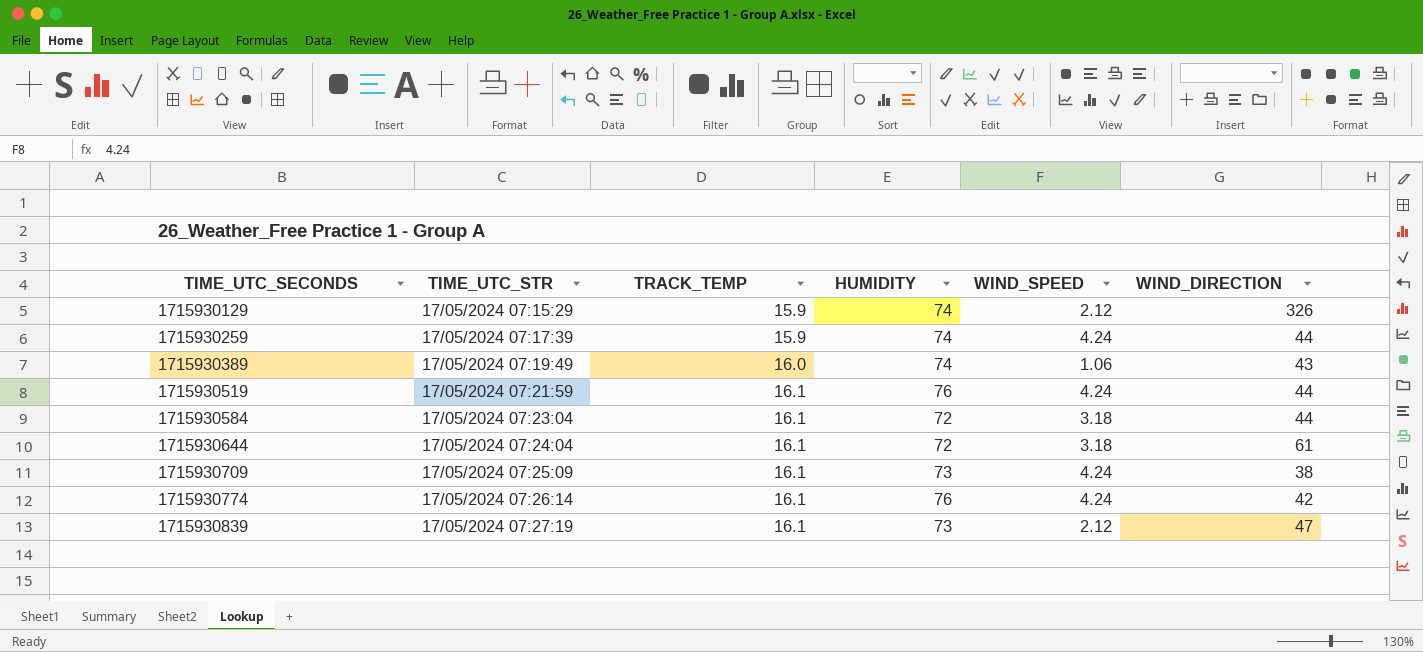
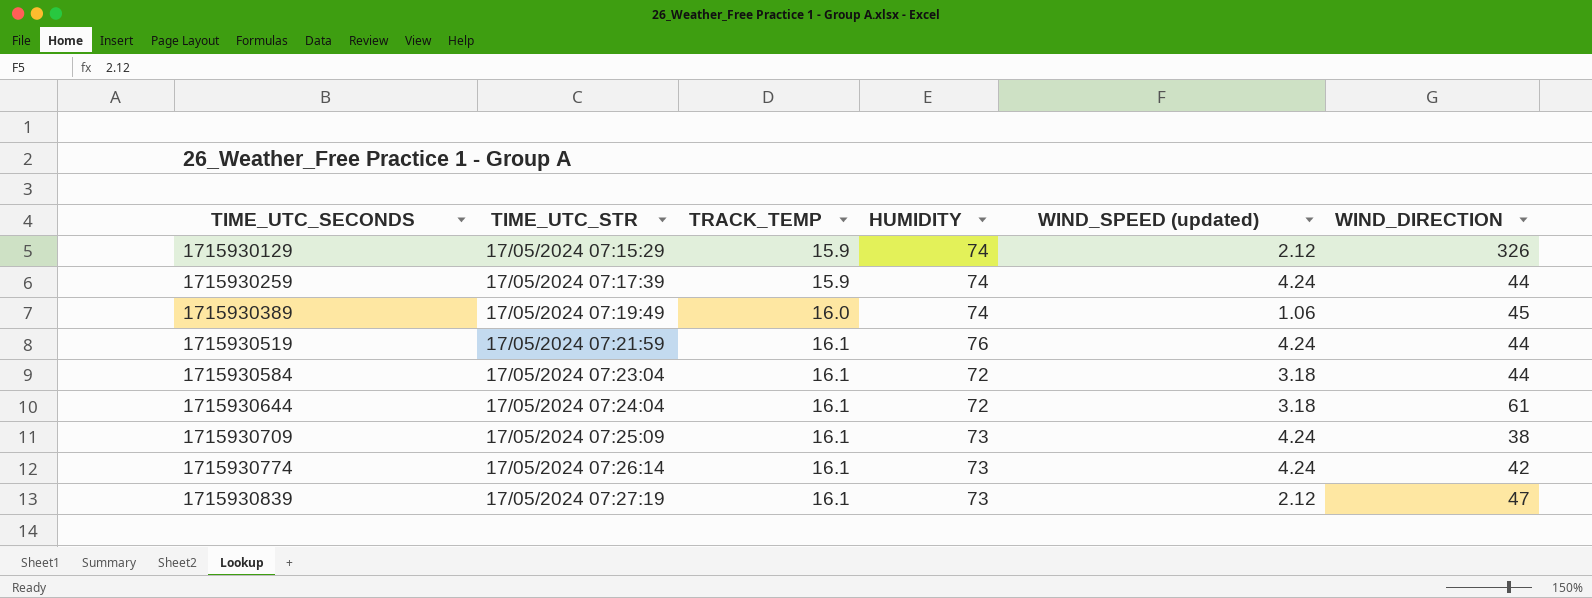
column name: WIND_SPEED -> WIND_SPEED (updated)
1715930389 | WIND_DIRECTION: 43 -> 45
1715930774 | HUMIDITY: 76 -> 73

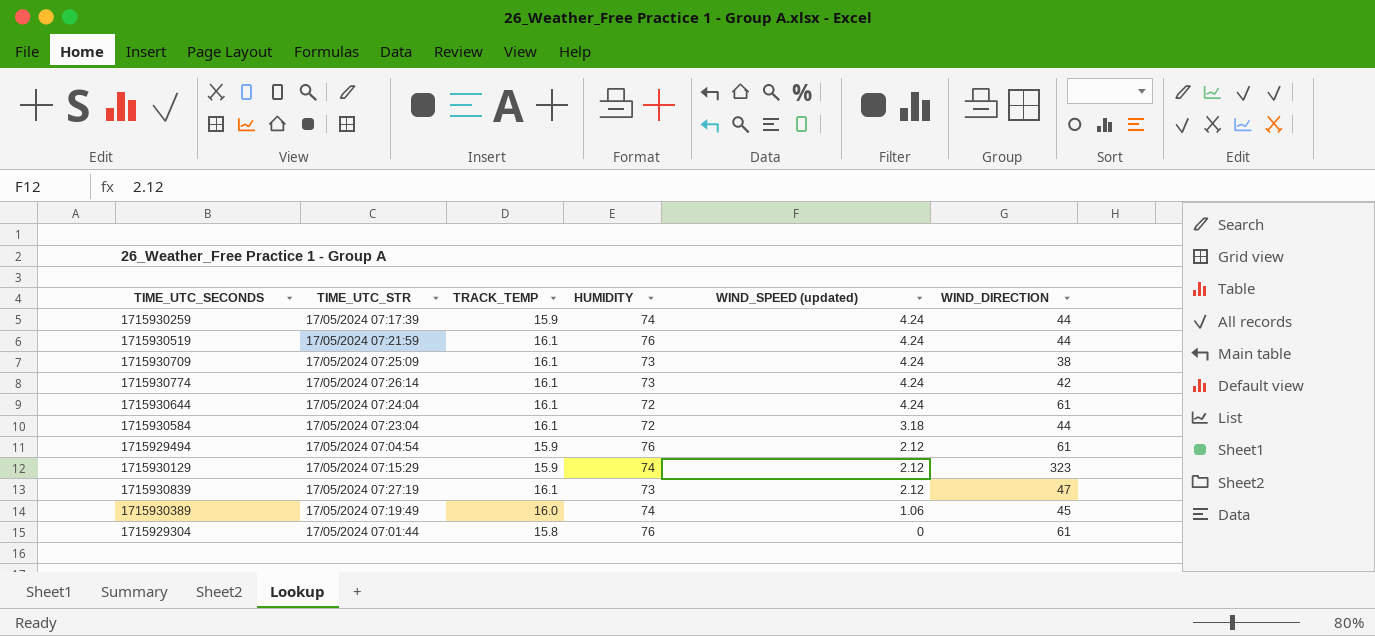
row order: TIME_UTC_SECONDS ascending -> WIND_SPEED (updated) descending
1715930644 | WIND_SPEED (updated): 3.18 -> 4.24
row 1715929494: none -> 17/05/2024 07:04:54 | 15.9 | 76 | 2.12 | 61
1715930129 | WIND_DIRECTION: 326 -> 323
row 1715929304: none -> 17/05/2024 07:01:44 | 15.8 | 76 | 0 | 61

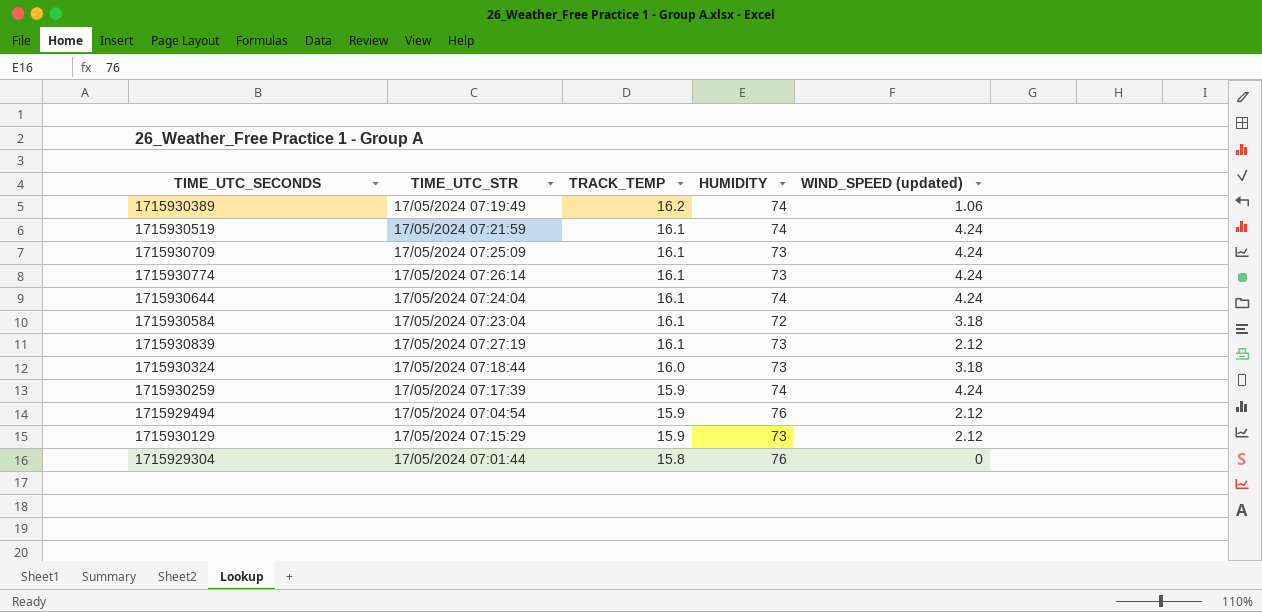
row order: WIND_SPEED (updated) descending -> TRACK_TEMP descending
column WIND_DIRECTION | position: 6 -> none
1715930389 | TRACK_TEMP: 16.0 -> 16.2
1715930519 | HUMIDITY: 76 -> 74
1715930644 | HUMIDITY: 72 -> 74
row 1715930324: none -> 17/05/2024 07:18:44 | 16.0 | 73 | 3.18
1715930129 | HUMIDITY: 74 -> 73

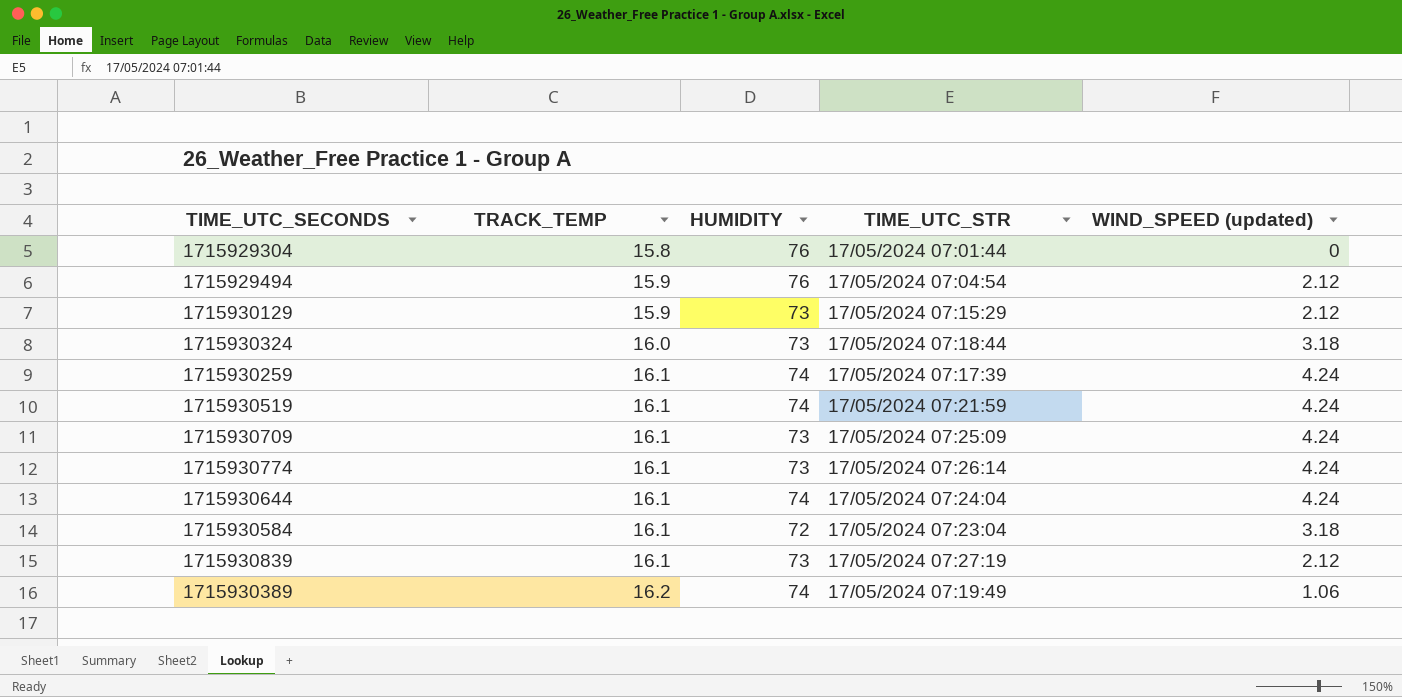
row order: TRACK_TEMP descending -> TRACK_TEMP ascending
column TIME_UTC_STR | position: 2 -> 4
1715930259 | TRACK_TEMP: 15.9 -> 16.1

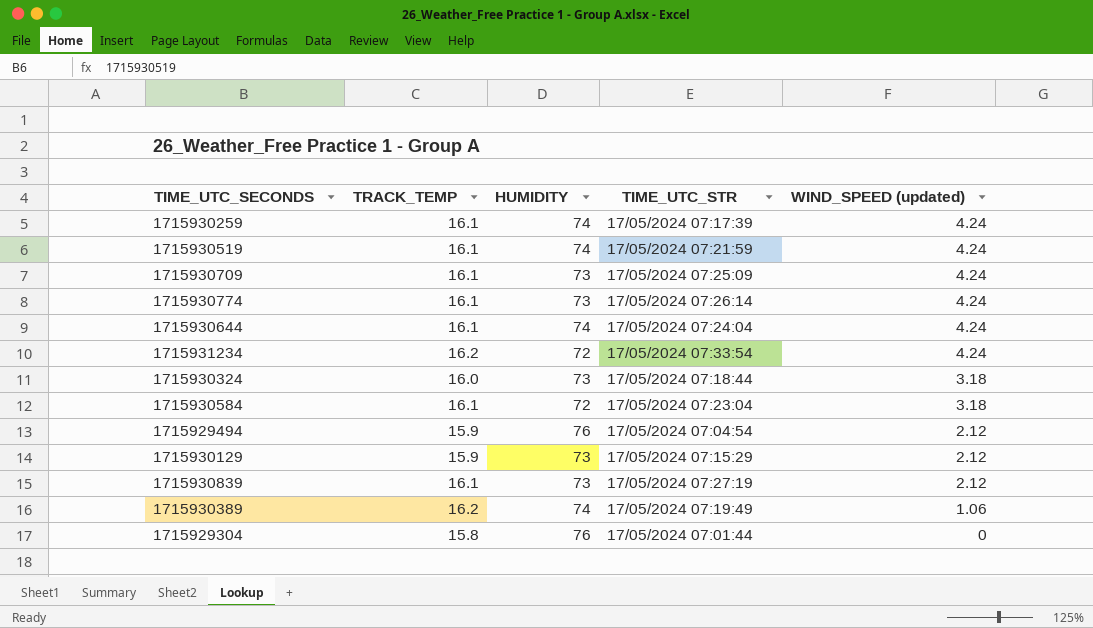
row order: TRACK_TEMP ascending -> WIND_SPEED (updated) descending
row 1715931234: none -> 16.2 | 72 | 17/05/2024 07:33:54 | 4.24

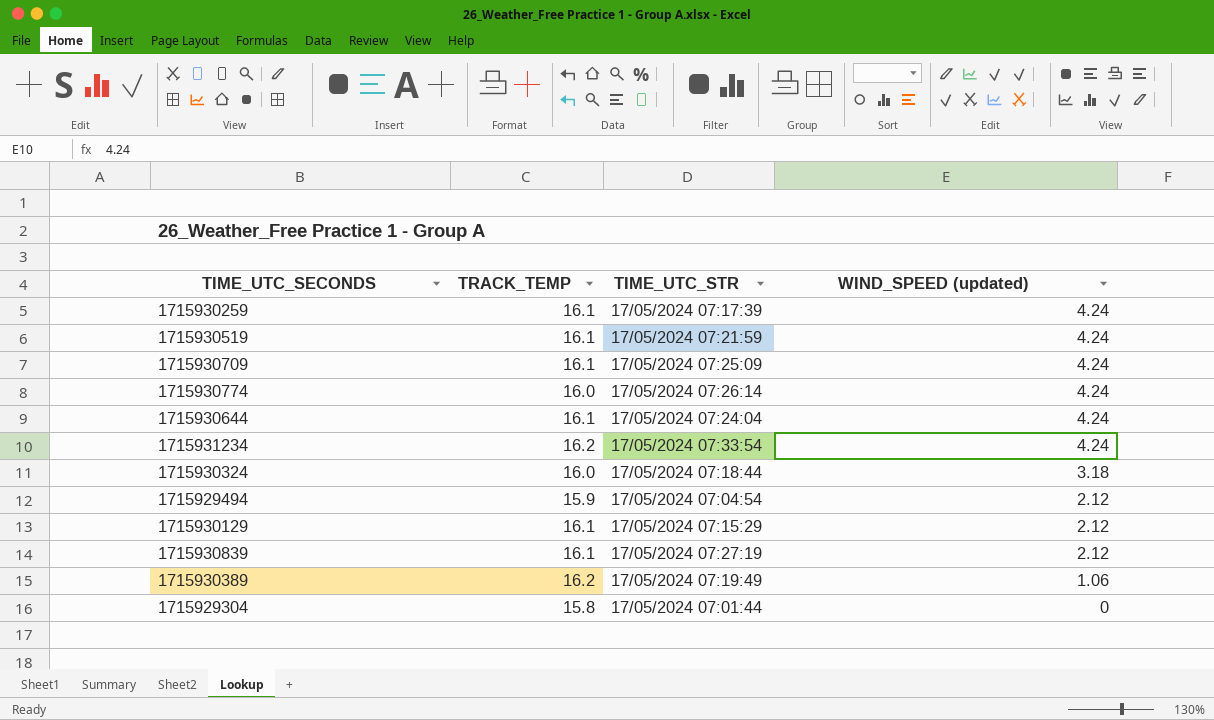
column HUMIDITY | position: 3 -> none
row 1715930584: 16.1 | 72 | 17/05/2024 07:23:04 | 3.18 -> none
1715930774 | TRACK_TEMP: 16.1 -> 16.0
1715930129 | TRACK_TEMP: 15.9 -> 16.1

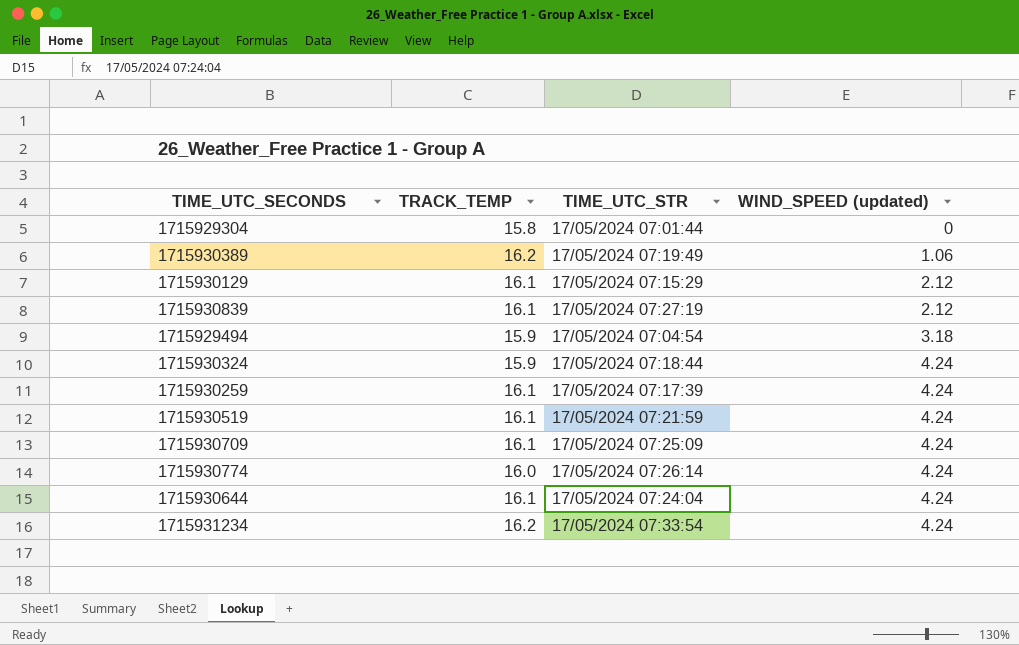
row order: WIND_SPEED (updated) descending -> WIND_SPEED (updated) ascending
1715929494 | WIND_SPEED (updated): 2.12 -> 3.18
1715930324 | TRACK_TEMP: 16.0 -> 15.9
1715930324 | WIND_SPEED (updated): 3.18 -> 4.24

